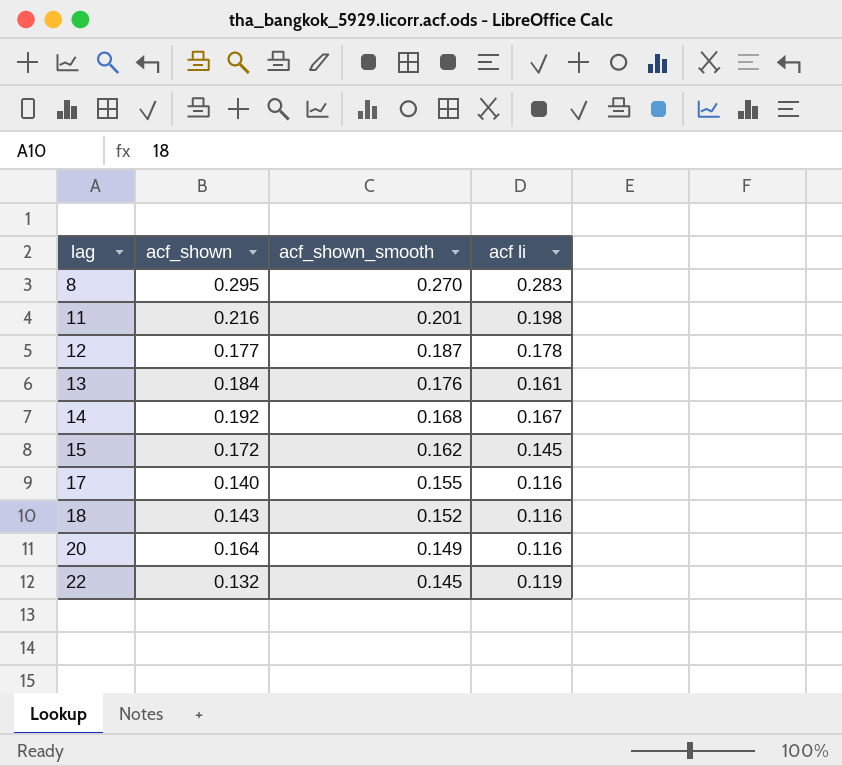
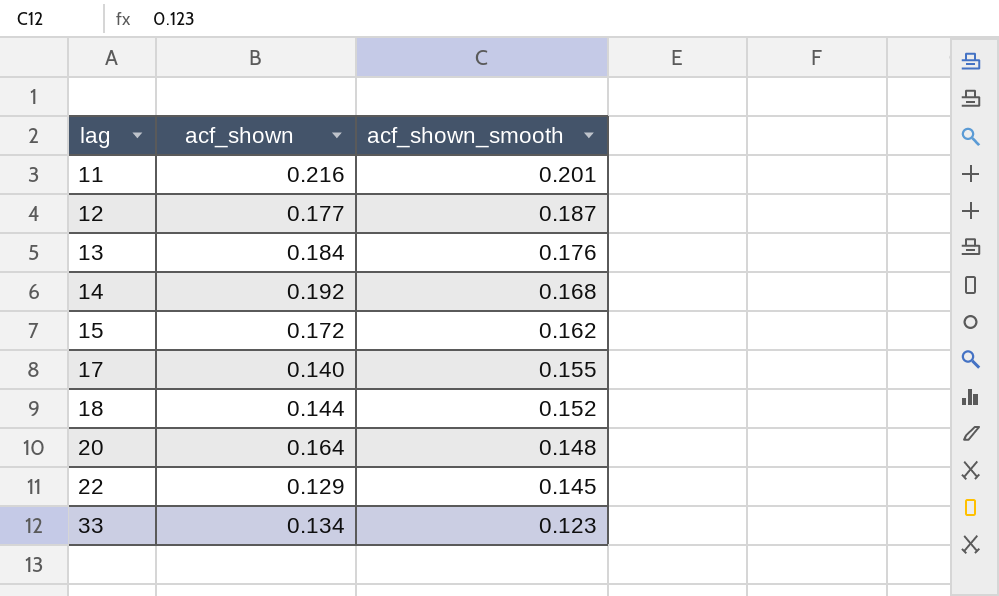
column acf li | position: 4 -> none
row 8: 0.295 | 0.270 | 0.283 -> none
18 | acf_shown: 0.143 -> 0.144
20 | acf_shown_smooth: 0.149 -> 0.148
22 | acf_shown: 0.132 -> 0.129
row 33: none -> 0.134 | 0.123

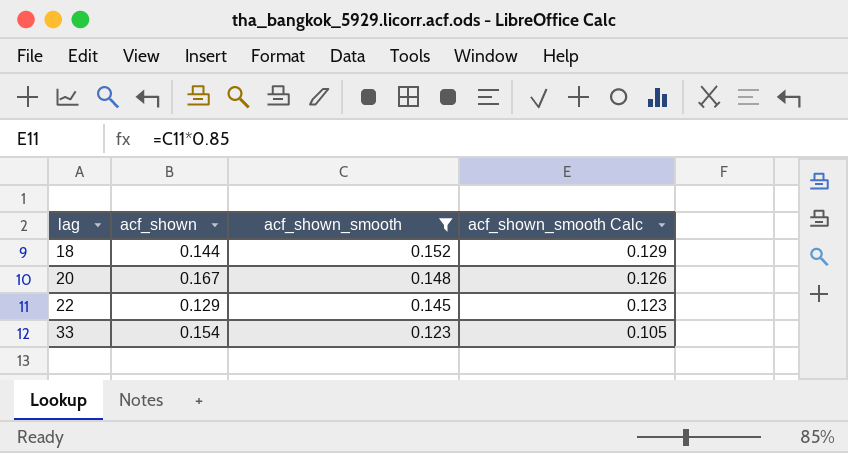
filter: none -> acf_shown_smooth <= 0.152
column acf_shown_smooth Calc | formula: none -> [acf_shown_smooth] * 0.85
20 | acf_shown: 0.164 -> 0.167
33 | acf_shown: 0.134 -> 0.154

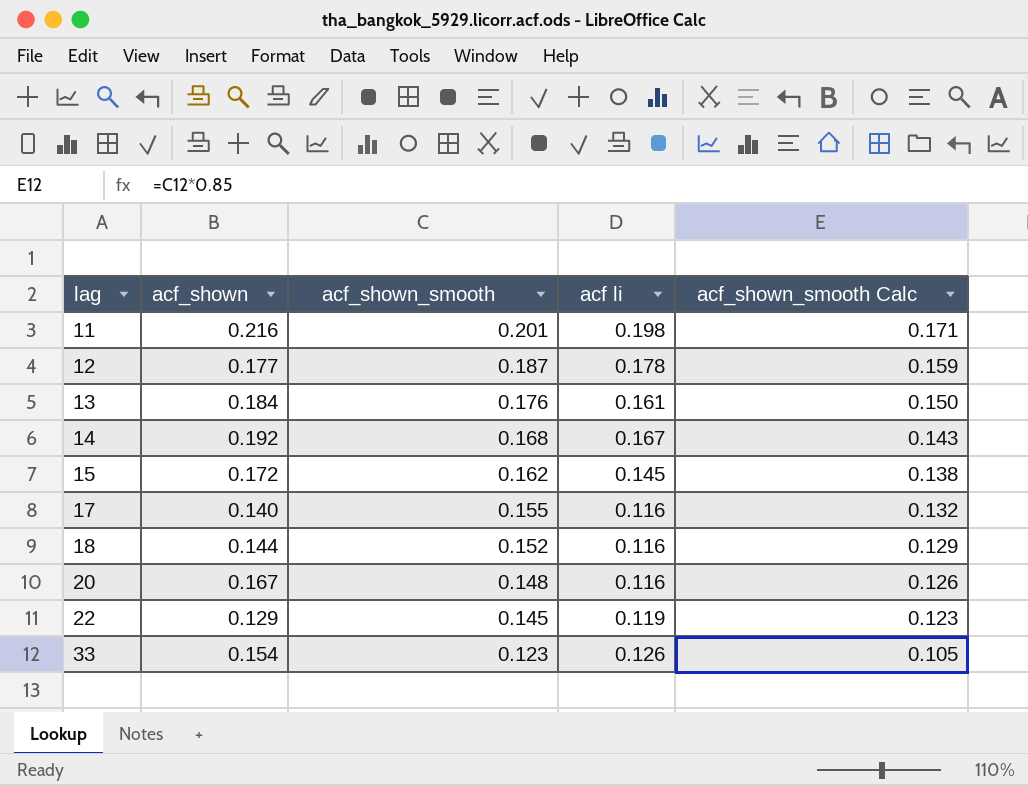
filter: acf_shown_smooth <= 0.152 -> none
column acf li | position: none -> 4

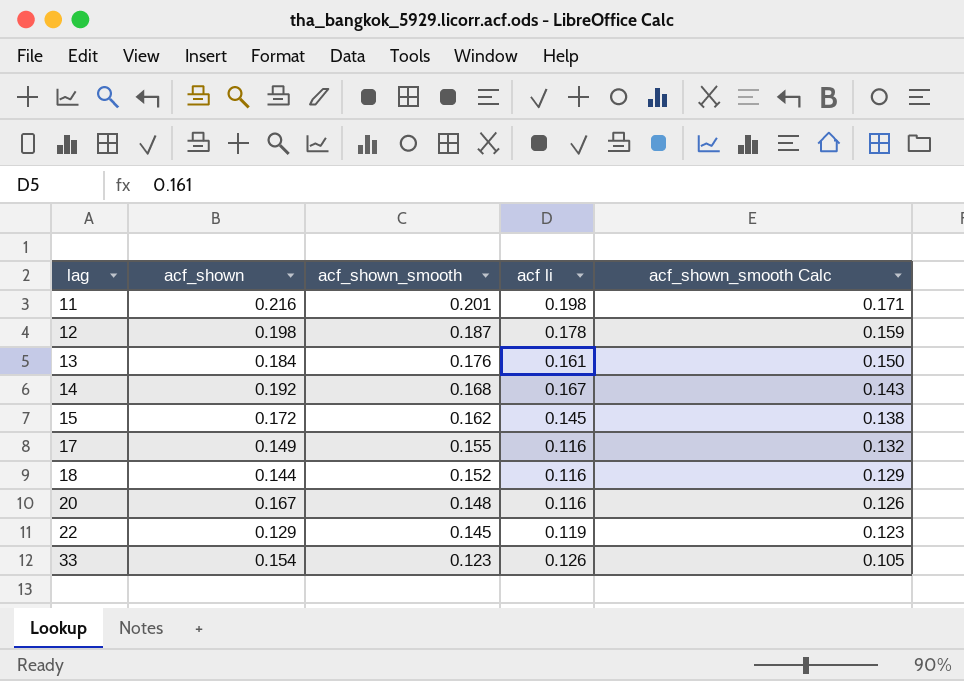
12 | acf_shown: 0.177 -> 0.198
17 | acf_shown: 0.140 -> 0.149

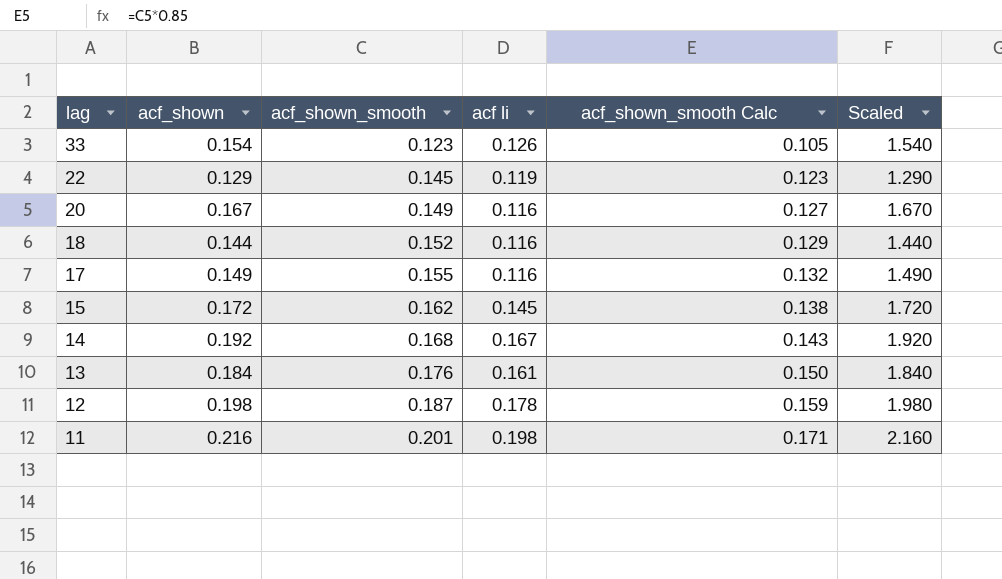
row order: lag ascending -> lag descending
column Scaled | formula: none -> [acf_shown] * 10
20 | acf_shown_smooth: 0.148 -> 0.149
20 | acf_shown_smooth Calc: 0.126 -> 0.127

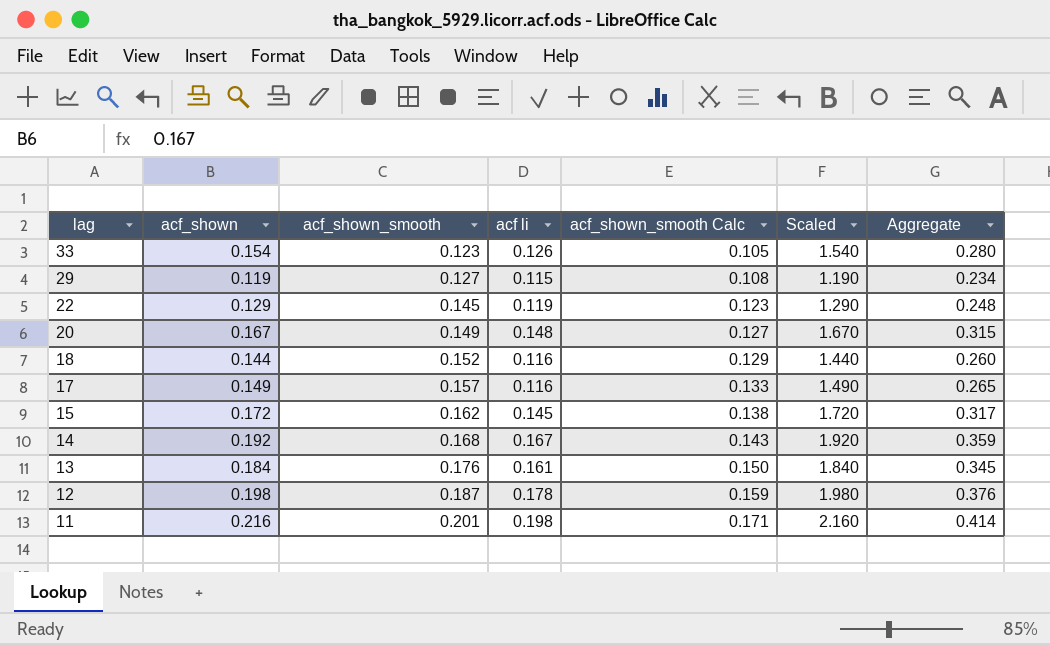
column Aggregate | formula: none -> [acf_shown] + [acf li]
row 29: none -> 0.119 | 0.127 | 0.115 | 0.108 | 1.190 | 0.234
20 | acf li: 0.116 -> 0.148
17 | acf_shown_smooth: 0.155 -> 0.157
17 | acf_shown_smooth Calc: 0.132 -> 0.133

